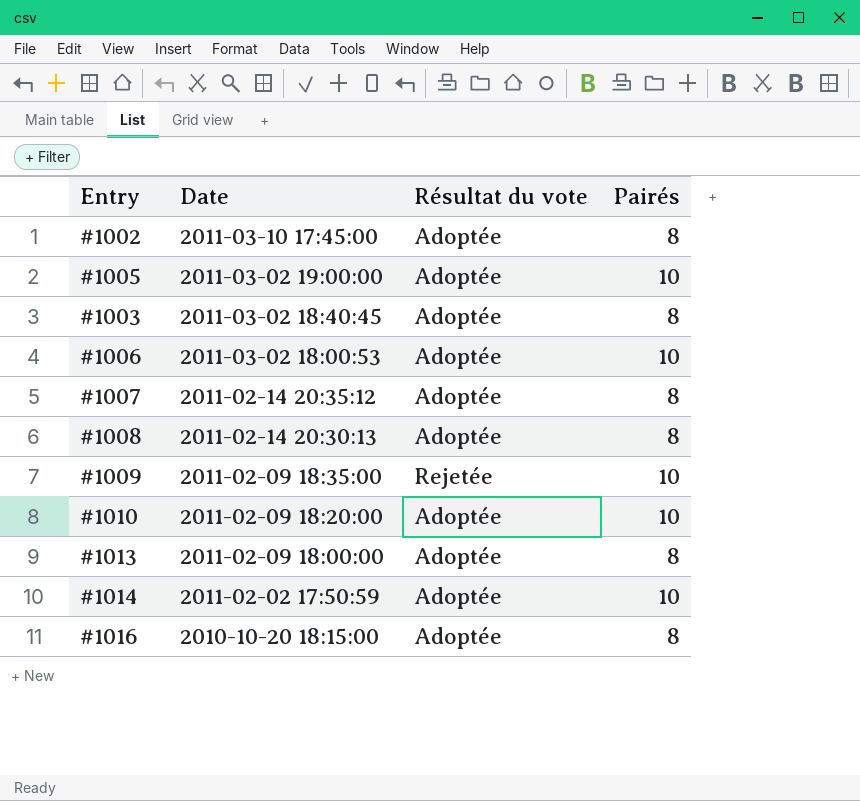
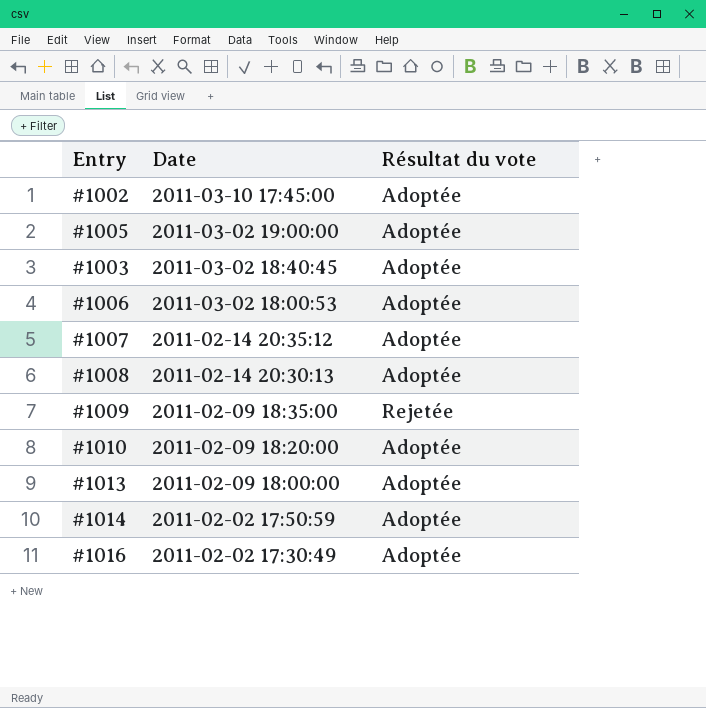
column Pairés | position: 4 -> none
#1016 | Date: 2010-10-20 18:15:00 -> 2011-02-02 17:30:49

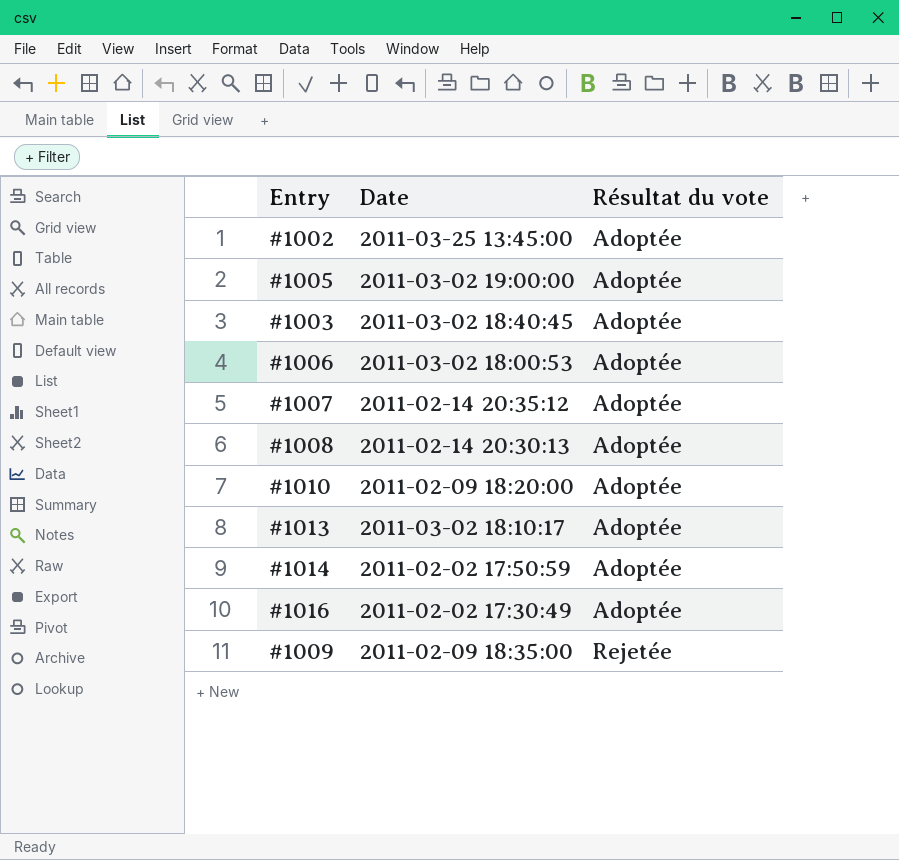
row order: Date descending -> Résultat du vote ascending
#1002 | Date: 2011-03-10 17:45:00 -> 2011-03-25 13:45:00
#1013 | Date: 2011-02-09 18:00:00 -> 2011-03-02 18:10:17

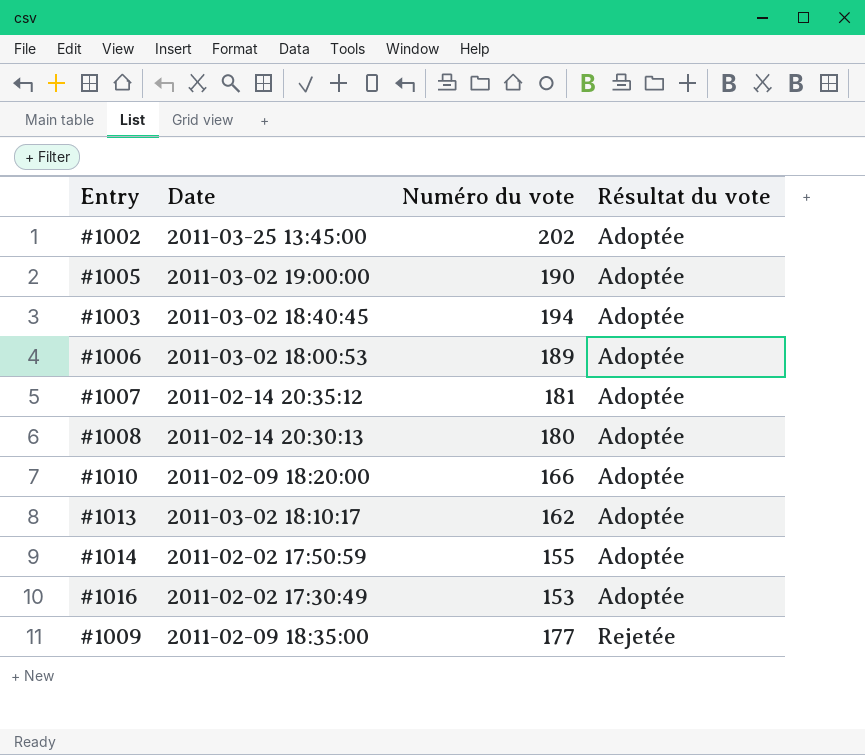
column Numéro du vote | position: none -> 3

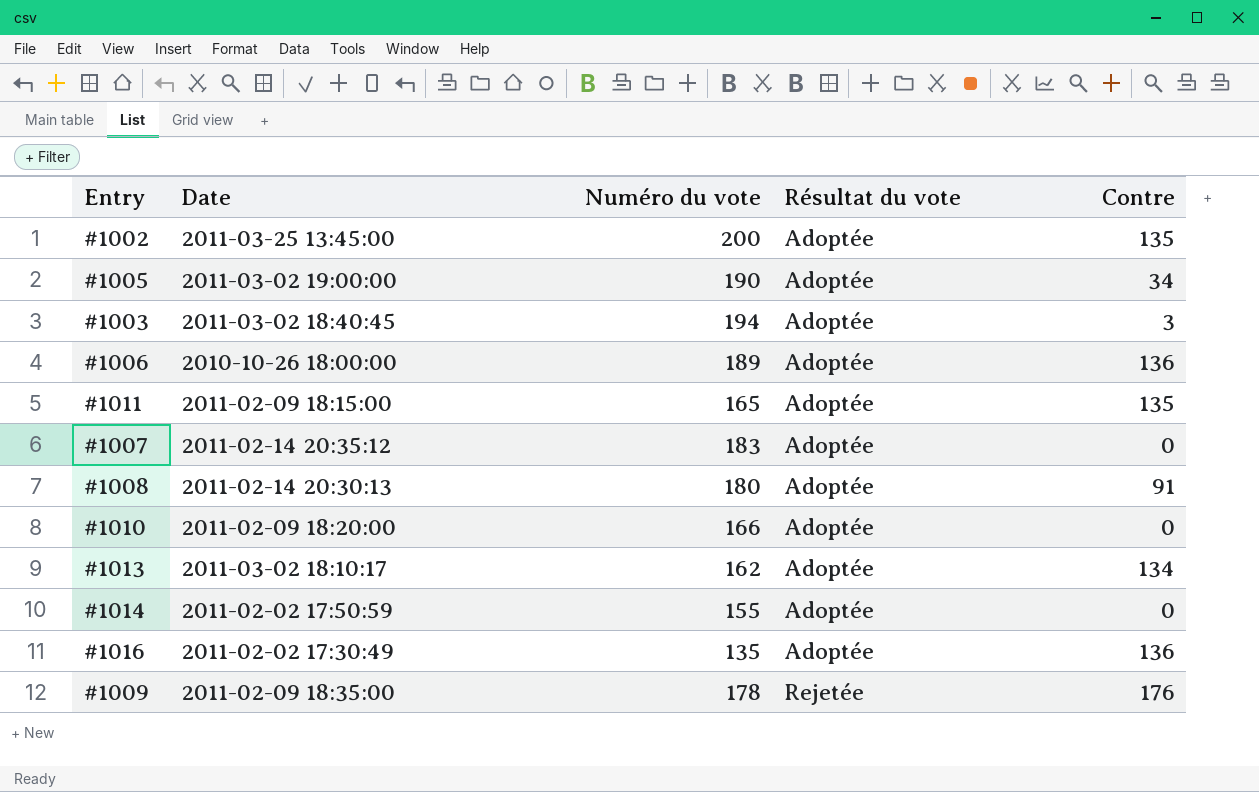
column Contre | position: none -> 5
#1002 | Numéro du vote: 202 -> 200
#1006 | Date: 2011-03-02 18:00:53 -> 2010-10-26 18:00:00
row #1011: none -> 2011-02-09 18:15:00 | 165 | Adoptée | 135
#1007 | Numéro du vote: 181 -> 183
#1016 | Numéro du vote: 153 -> 135
#1009 | Numéro du vote: 177 -> 178

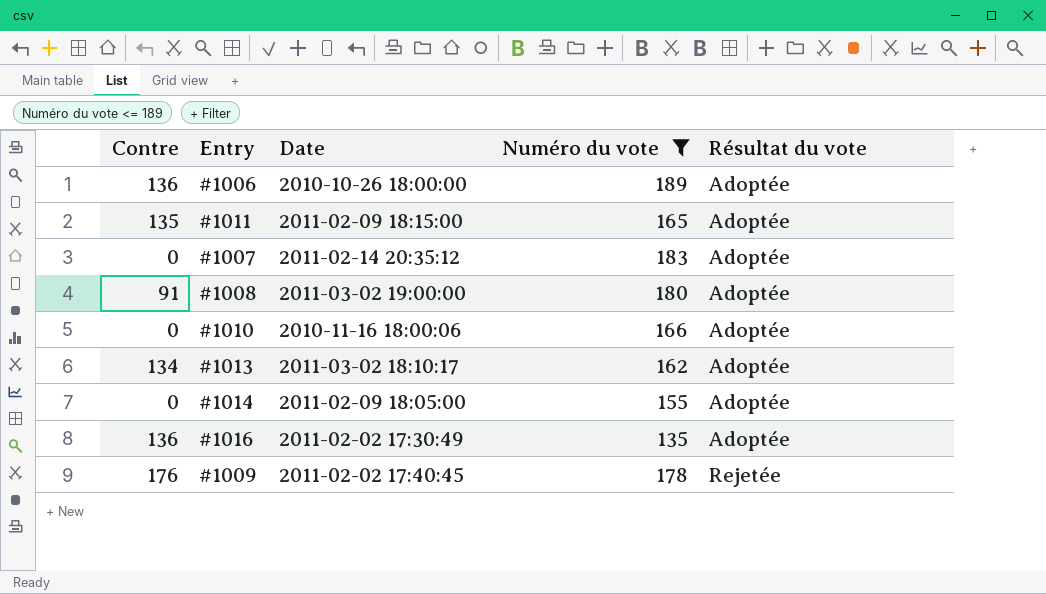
filter: none -> Numéro du vote <= 189
column Contre | position: 5 -> 1
#1008 | Date: 2011-02-14 20:30:13 -> 2011-03-02 19:00:00
#1010 | Date: 2011-02-09 18:20:00 -> 2010-11-16 18:00:06
#1014 | Date: 2011-02-02 17:50:59 -> 2011-02-09 18:05:00
#1009 | Date: 2011-02-09 18:35:00 -> 2011-02-02 17:40:45

